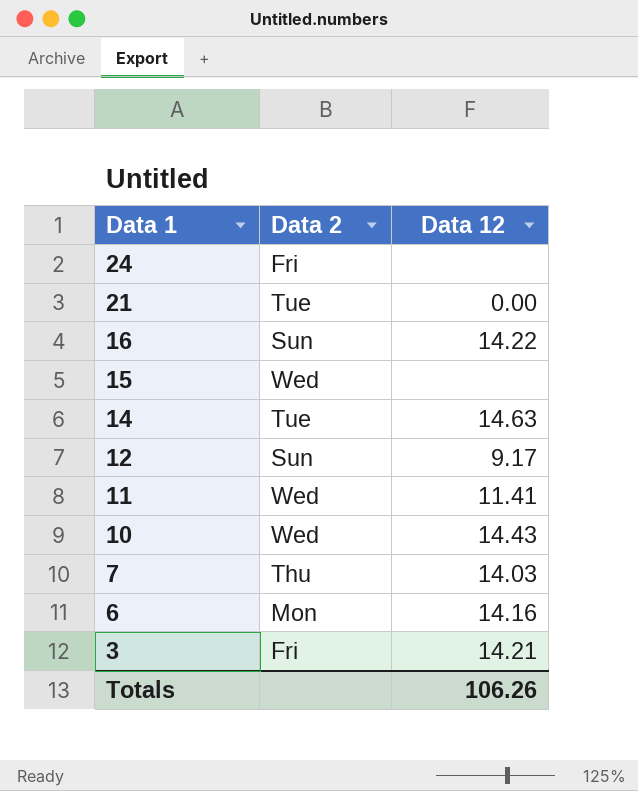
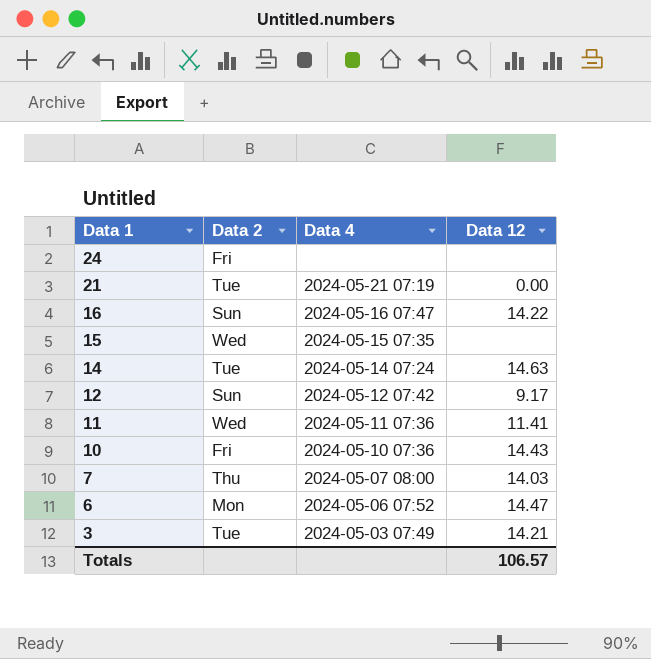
column Data 4 | position: none -> 3
10 | Data 2: Wed -> Fri
6 | Data 12: 14.16 -> 14.47
3 | Data 2: Fri -> Tue
Totals | Data 12: 106.26 -> 106.57

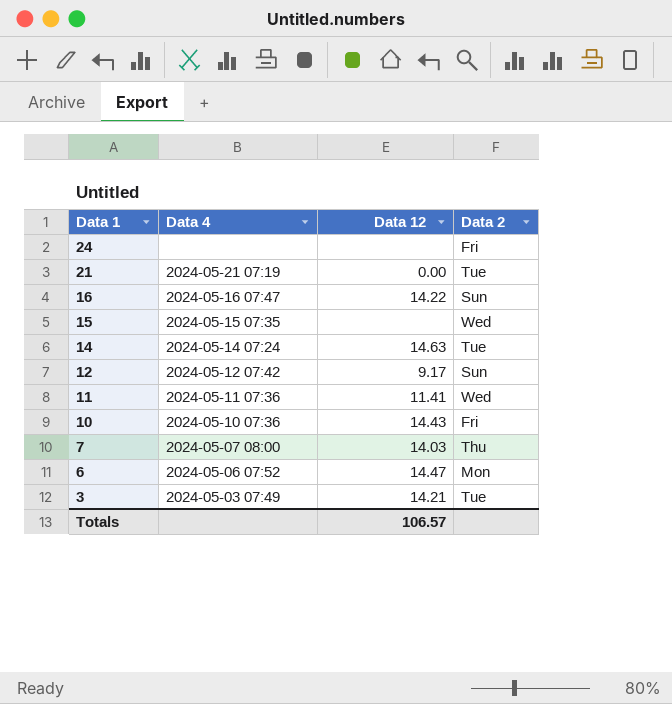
column Data 2 | position: 2 -> 4

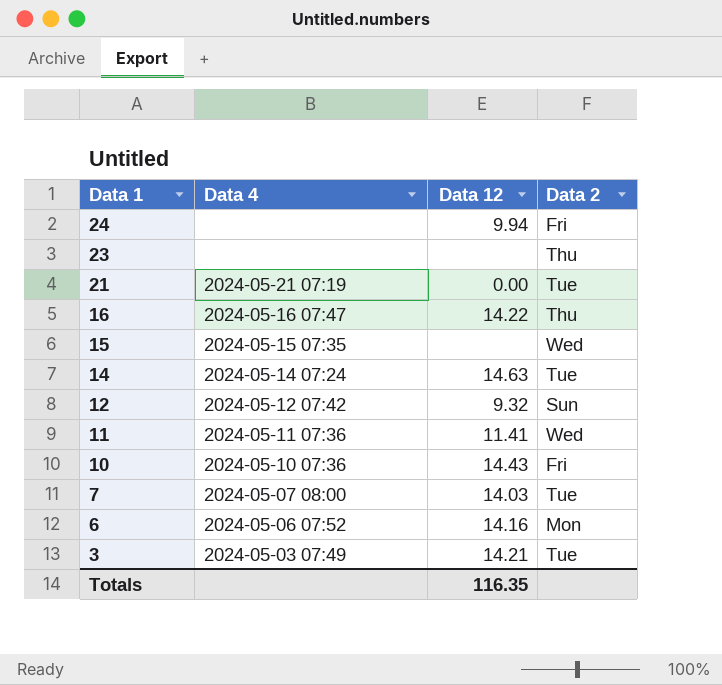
24 | Data 12: none -> 9.94
row 23: none -> none | none | Thu
16 | Data 2: Sun -> Thu
12 | Data 12: 9.17 -> 9.32
7 | Data 2: Thu -> Tue
6 | Data 12: 14.47 -> 14.16
Totals | Data 12: 106.57 -> 116.35

